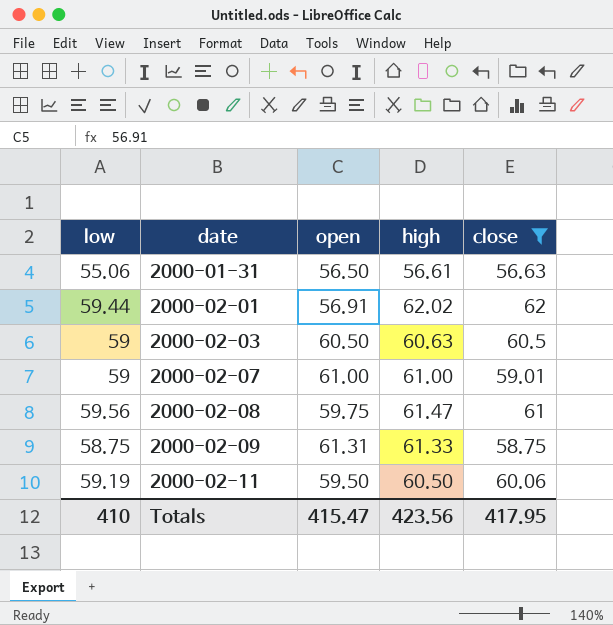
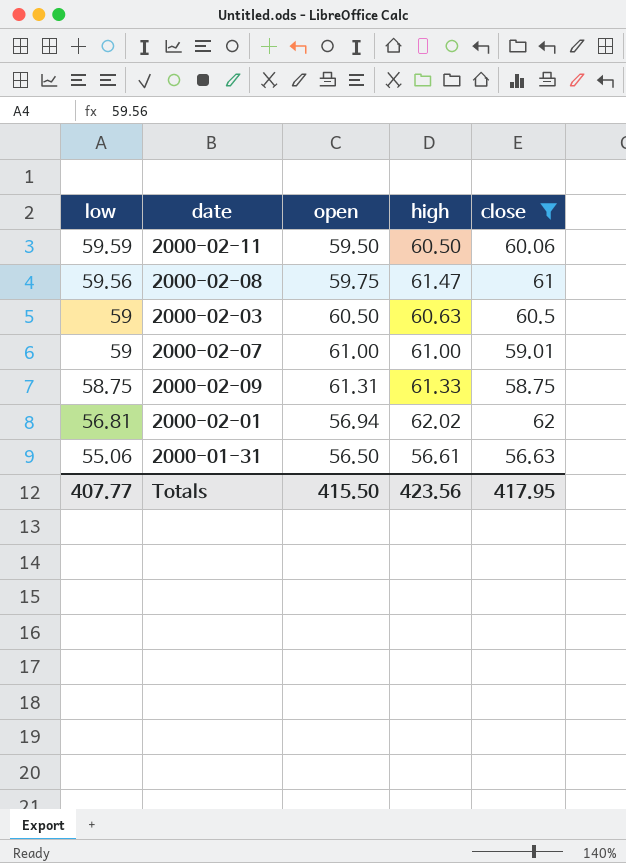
row order: date ascending -> low descending
2000-02-11 | low: 59.19 -> 59.59
2000-02-01 | low: 59.44 -> 56.81
2000-02-01 | open: 56.91 -> 56.94
Totals | low: 410 -> 407.77
Totals | open: 415.47 -> 415.50

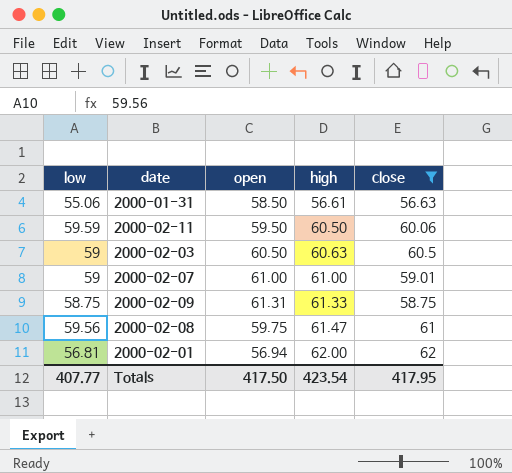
row order: low descending -> high ascending
2000-01-31 | open: 56.50 -> 58.50
2000-02-01 | high: 62.02 -> 62.00
Totals | open: 415.50 -> 417.50
Totals | high: 423.56 -> 423.54

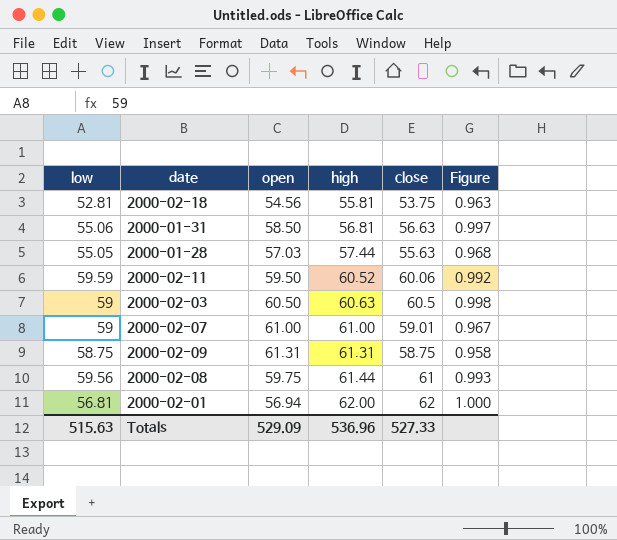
filter: close >= 56.63 -> none
column Figure | formula: none -> [close] / [high]
2000-01-31 | high: 56.61 -> 56.81
2000-02-11 | high: 60.50 -> 60.52
2000-02-09 | high: 61.33 -> 61.31
2000-02-08 | high: 61.47 -> 61.44
Totals | low: 407.77 -> 515.63
Totals | open: 417.50 -> 529.09
Totals | high: 423.54 -> 536.96
Totals | close: 417.95 -> 527.33

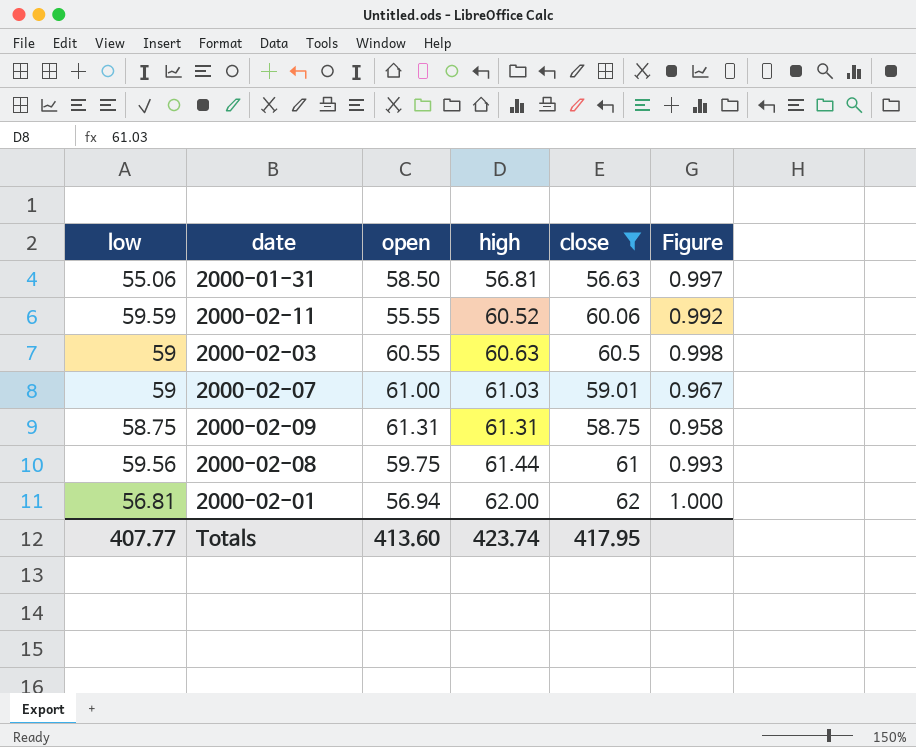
filter: none -> close >= 56.63
2000-02-11 | open: 59.50 -> 55.55
2000-02-03 | open: 60.50 -> 60.55
2000-02-07 | high: 61.00 -> 61.03
Totals | low: 515.63 -> 407.77
Totals | open: 529.09 -> 413.60
Totals | high: 536.96 -> 423.74
Totals | close: 527.33 -> 417.95

